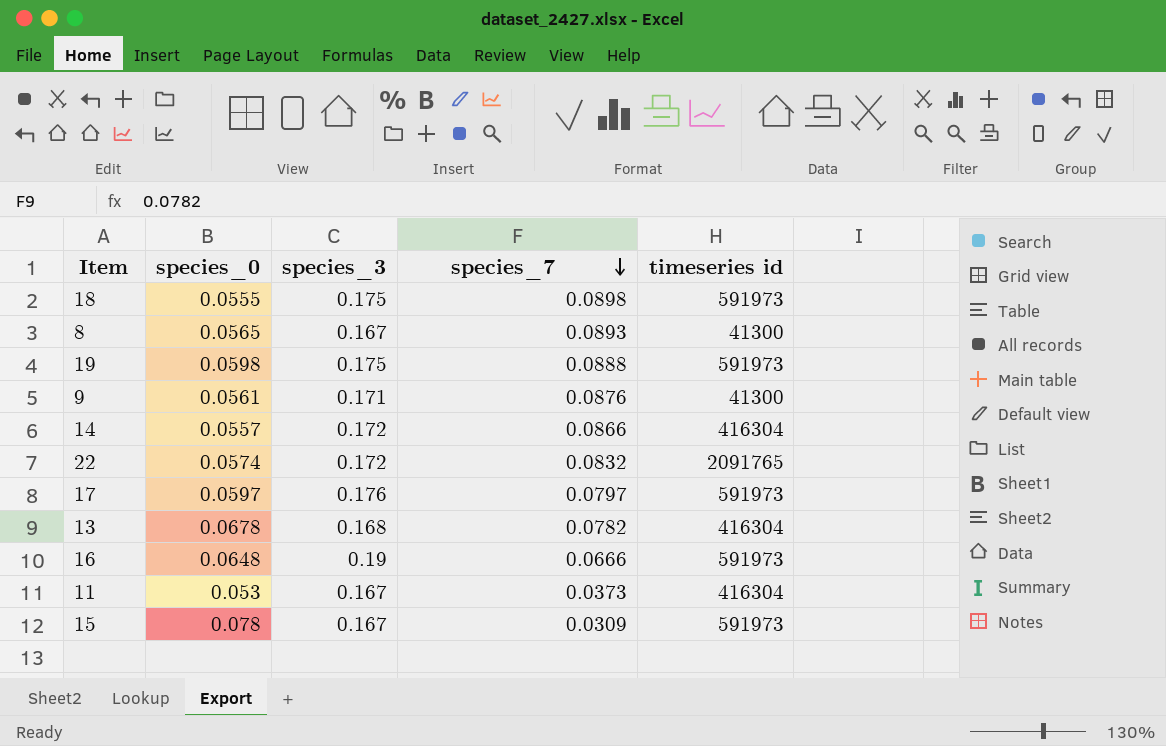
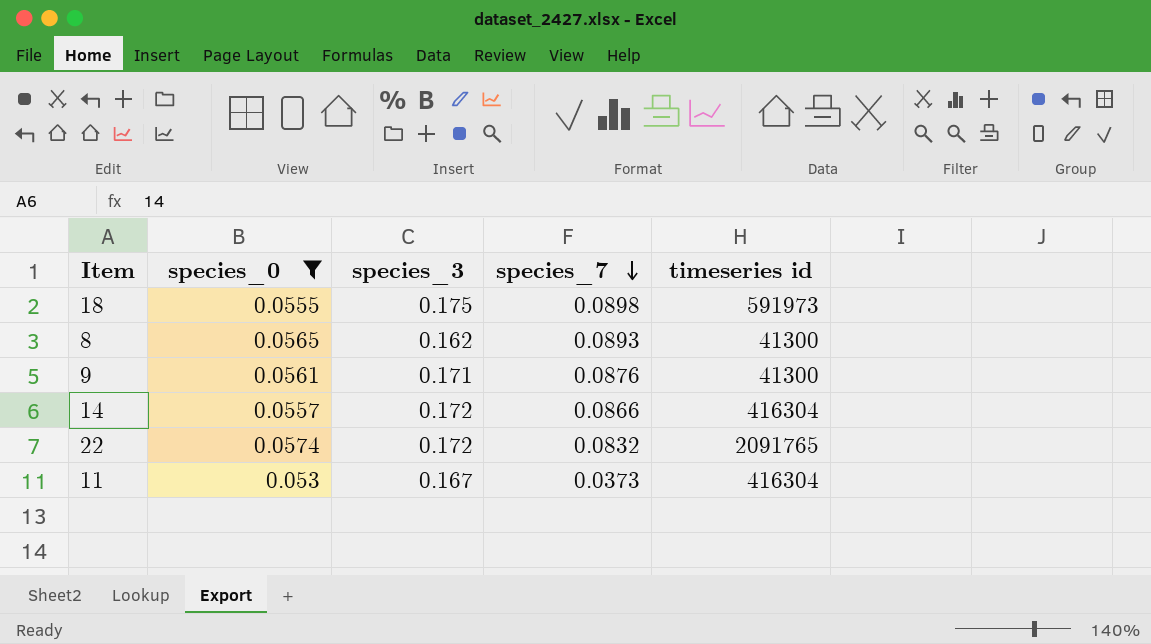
filter: none -> species_0 <= 0.0574
8 | species_3: 0.167 -> 0.162

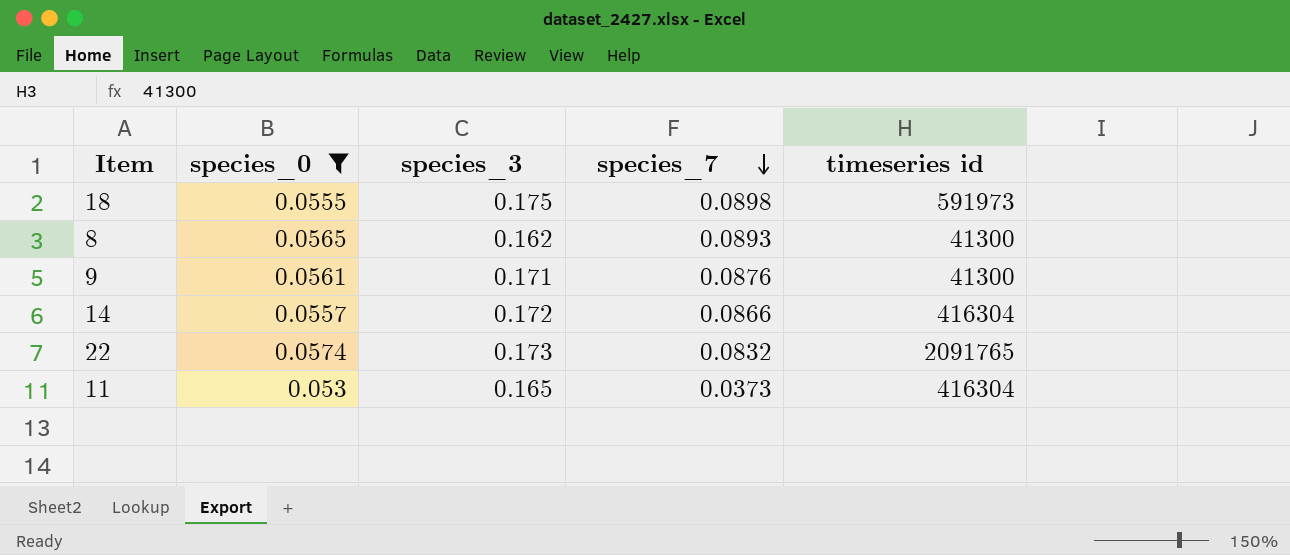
22 | species_3: 0.172 -> 0.173
11 | species_3: 0.167 -> 0.165

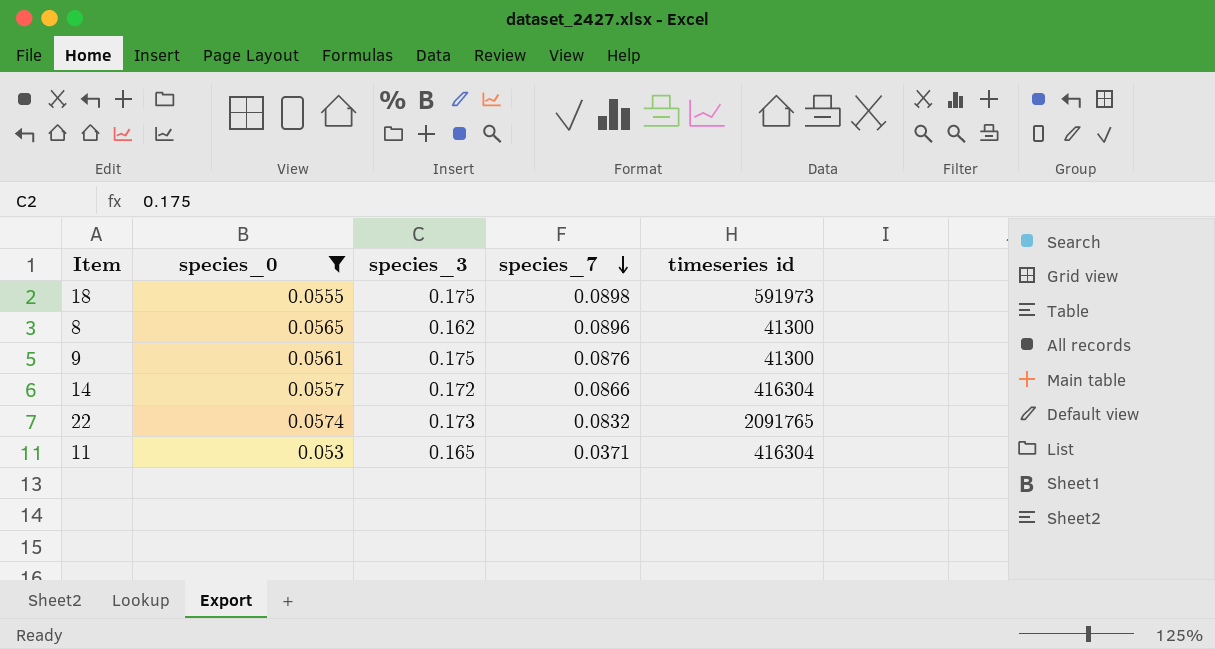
8 | species_7: 0.0893 -> 0.0896
9 | species_3: 0.171 -> 0.175
11 | species_7: 0.0373 -> 0.0371

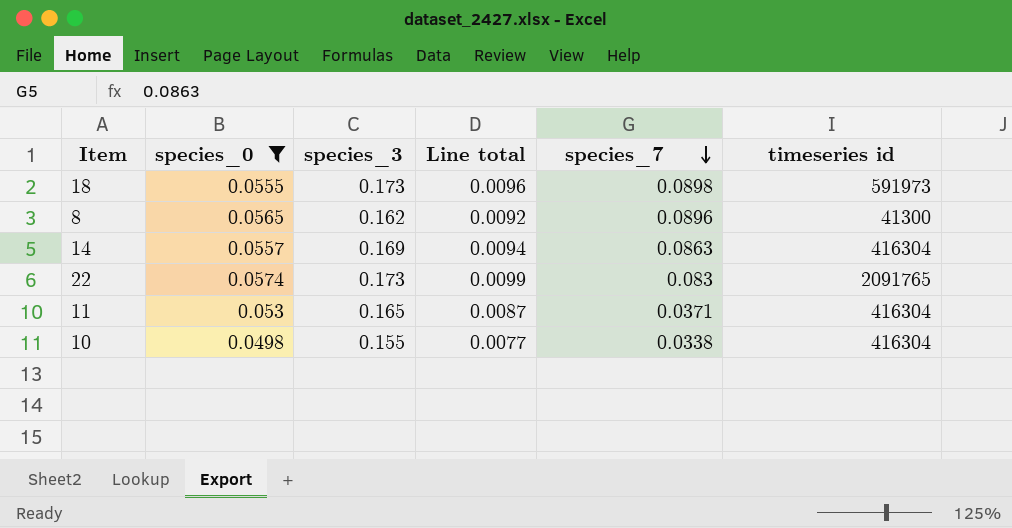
column Line total | formula: none -> [species_0] * [species_3]
row 9: 0.0561 | 0.175 | 0.0876 | 41300 -> none
18 | species_3: 0.175 -> 0.173
14 | species_3: 0.172 -> 0.169
14 | species_7: 0.0866 -> 0.0863
22 | species_7: 0.0832 -> 0.083
row 10: none -> 0.0498 | 0.155 | 0.0077 | 0.0338 | 416304

